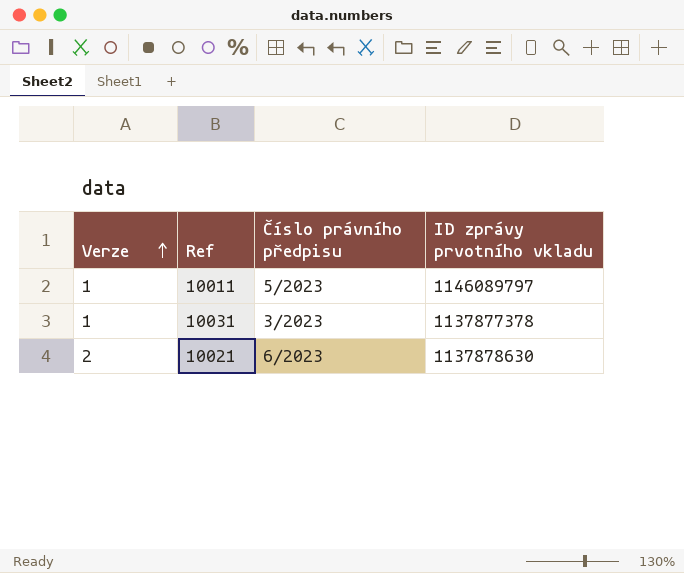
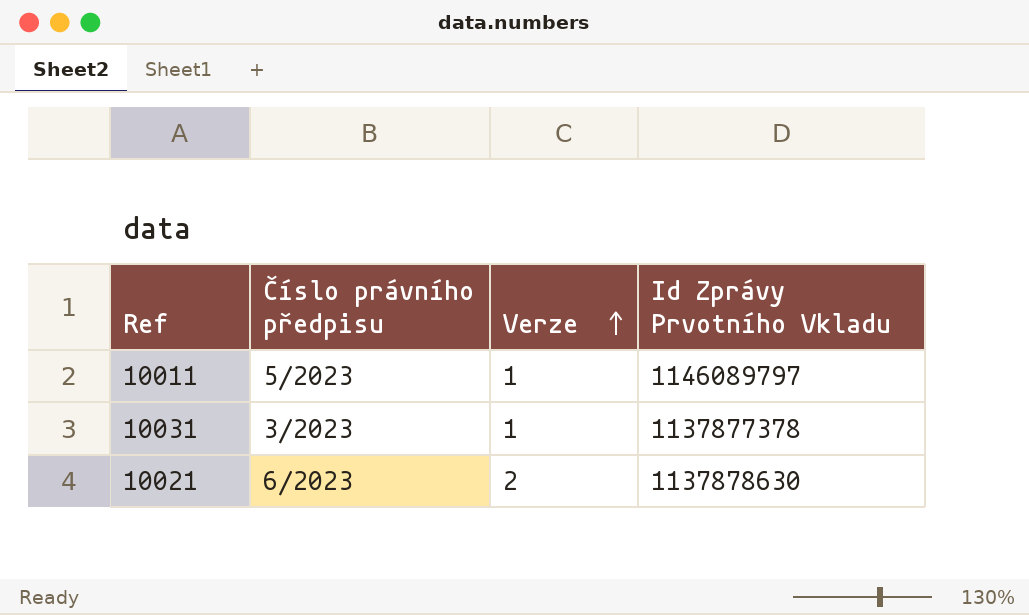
column Verze | position: 1 -> 3
column name: ID zprávy prvotního vkladu -> Id Zprávy Prvotního Vkladu

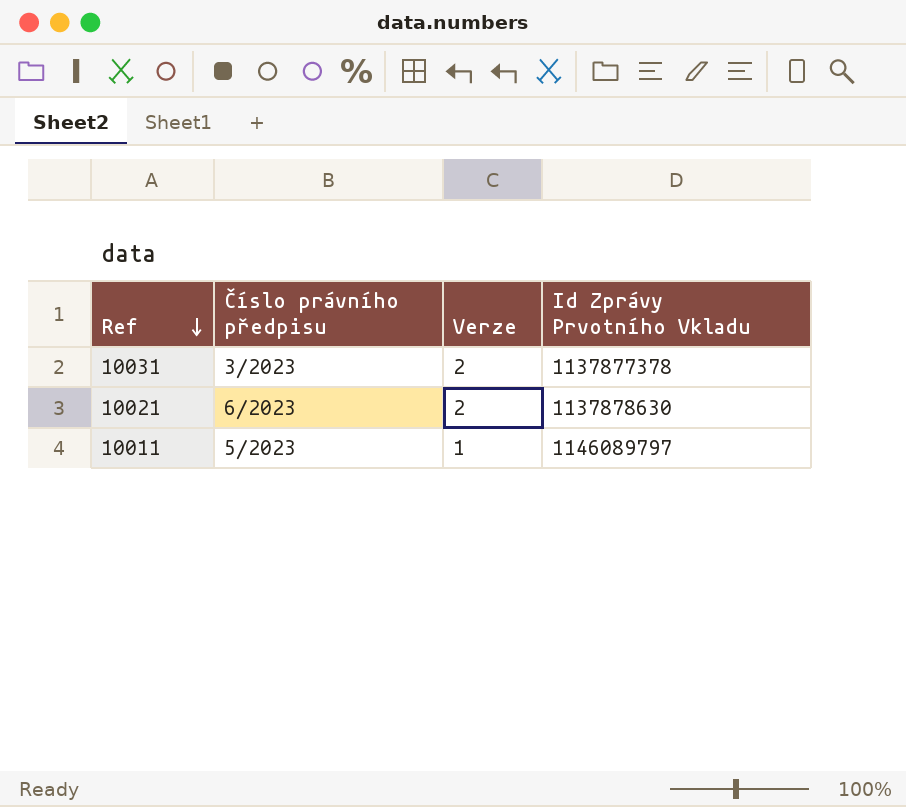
row order: Verze ascending -> Ref descending
10031 | Verze: 1 -> 2

